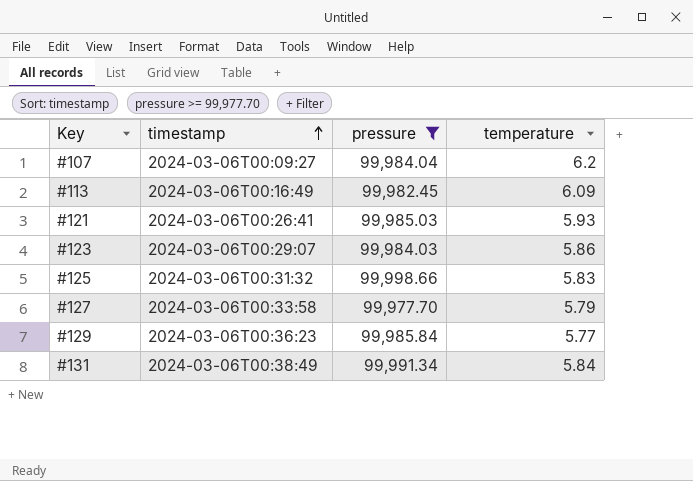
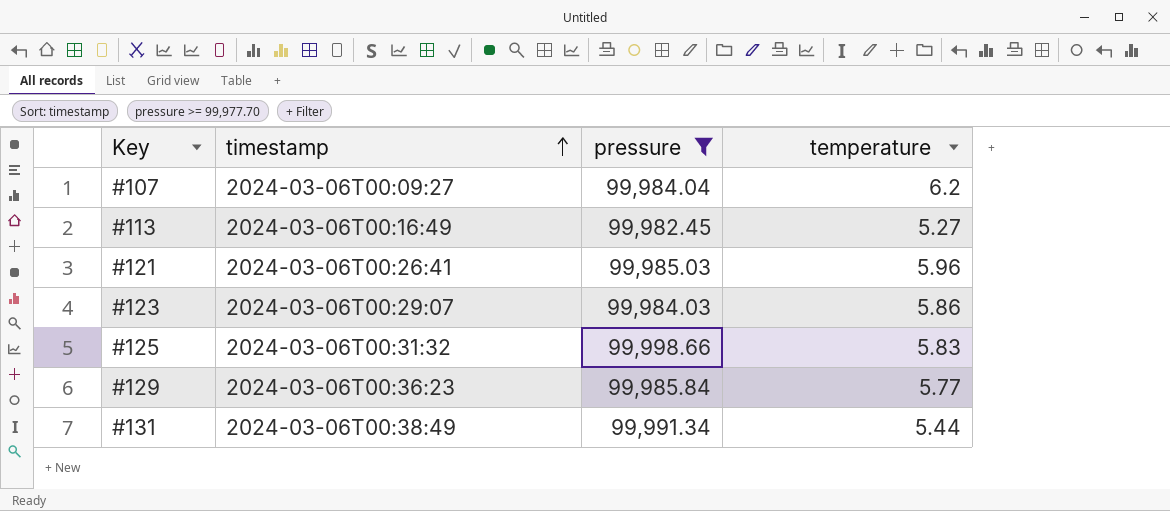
row #127: 2024-03-06T00:33:58 | 99,977.70 | 5.79 -> none
#113 | temperature: 6.09 -> 5.27
#121 | temperature: 5.93 -> 5.96
#131 | temperature: 5.84 -> 5.44

